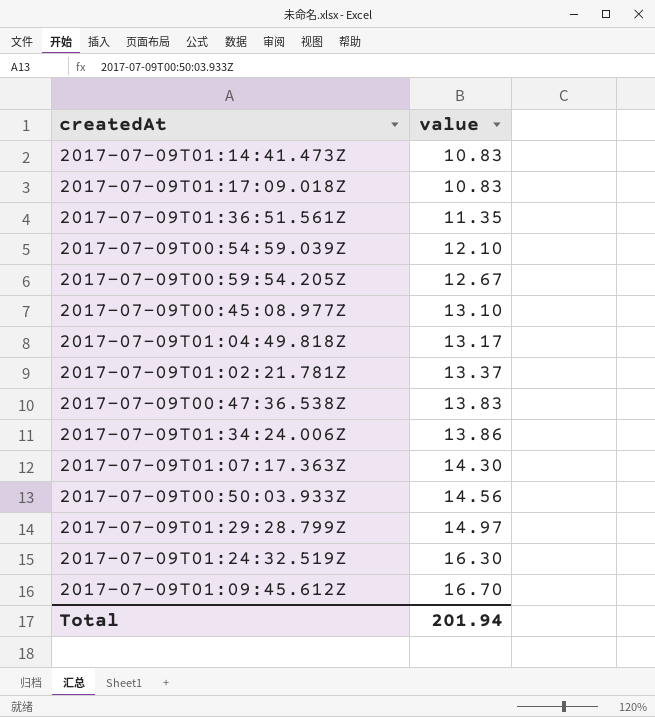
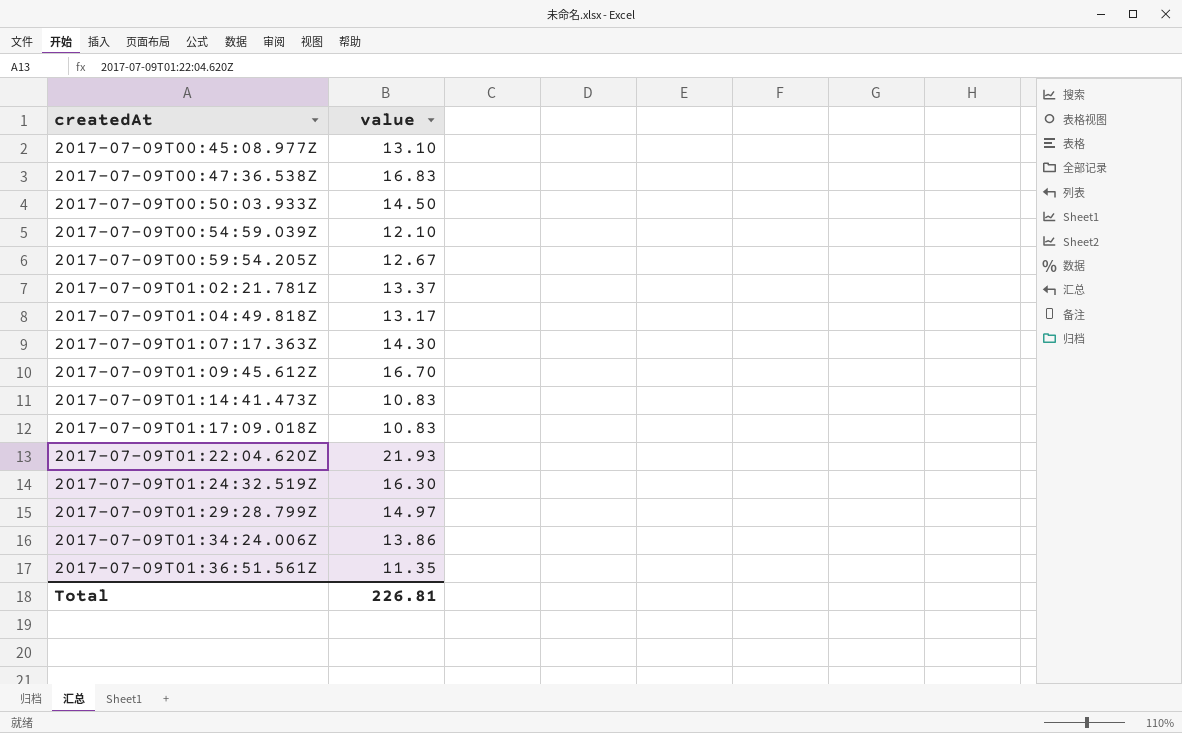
row order: value ascending -> createdAt ascending
2017-07-09T00:47:36.538Z | value: 13.83 -> 16.83
2017-07-09T00:50:03.933Z | value: 14.56 -> 14.50
row 2017-07-09T01:22:04.620Z: none -> 21.93
Total | value: 201.94 -> 226.81

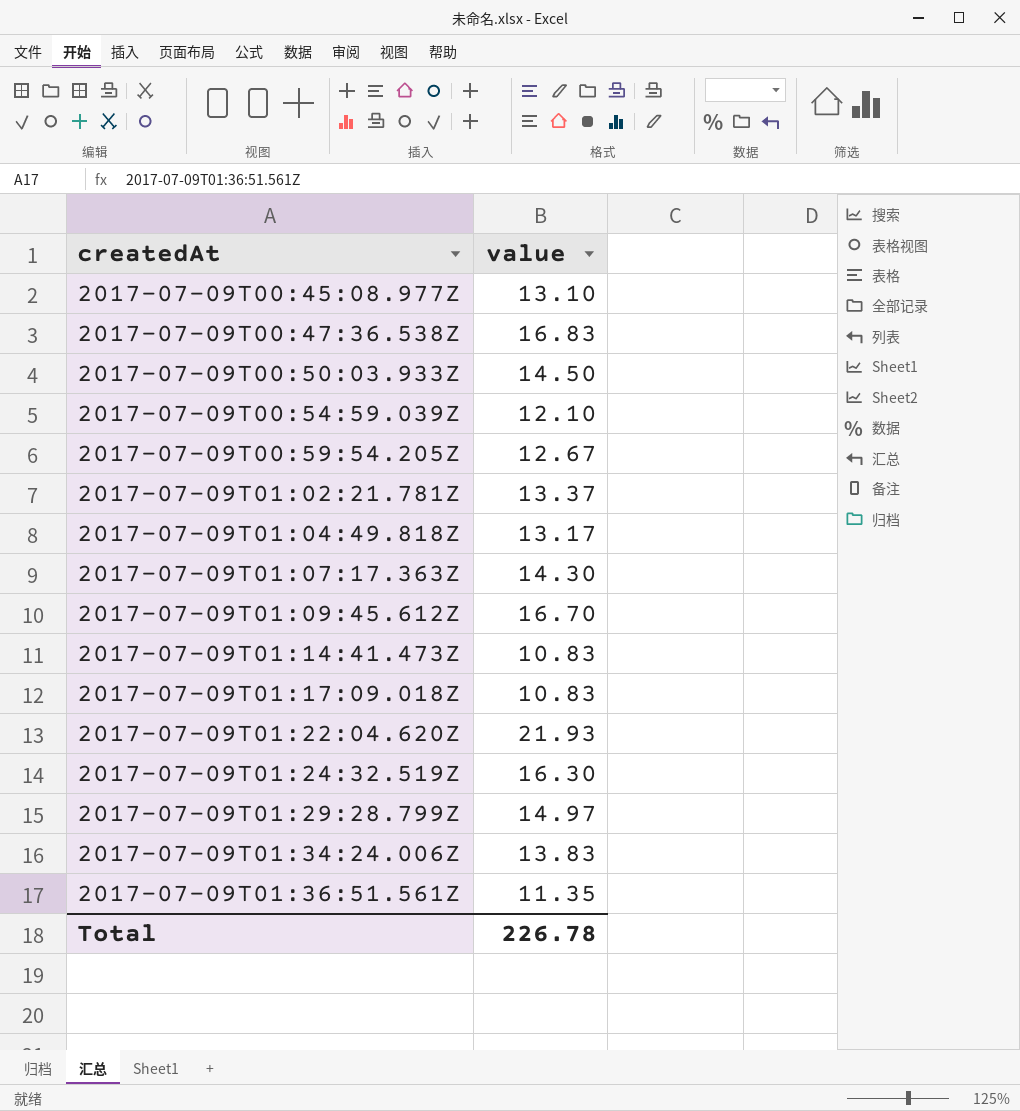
2017-07-09T01:34:24.006Z | value: 13.86 -> 13.83
Total | value: 226.81 -> 226.78

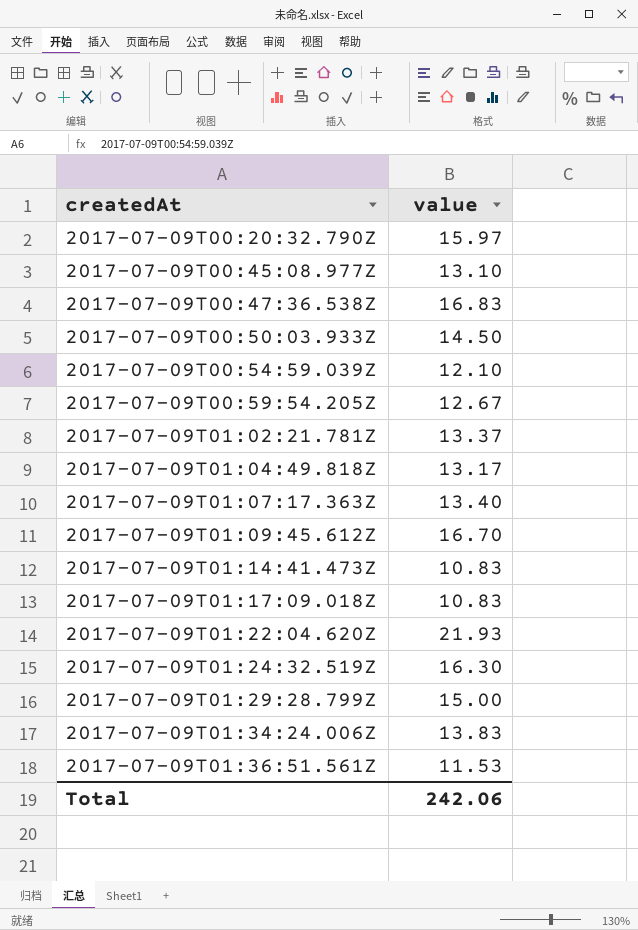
row 2017-07-09T00:20:32.790Z: none -> 15.97
2017-07-09T01:07:17.363Z | value: 14.30 -> 13.40
2017-07-09T01:29:28.799Z | value: 14.97 -> 15.00
2017-07-09T01:36:51.561Z | value: 11.35 -> 11.53
Total | value: 226.78 -> 242.06

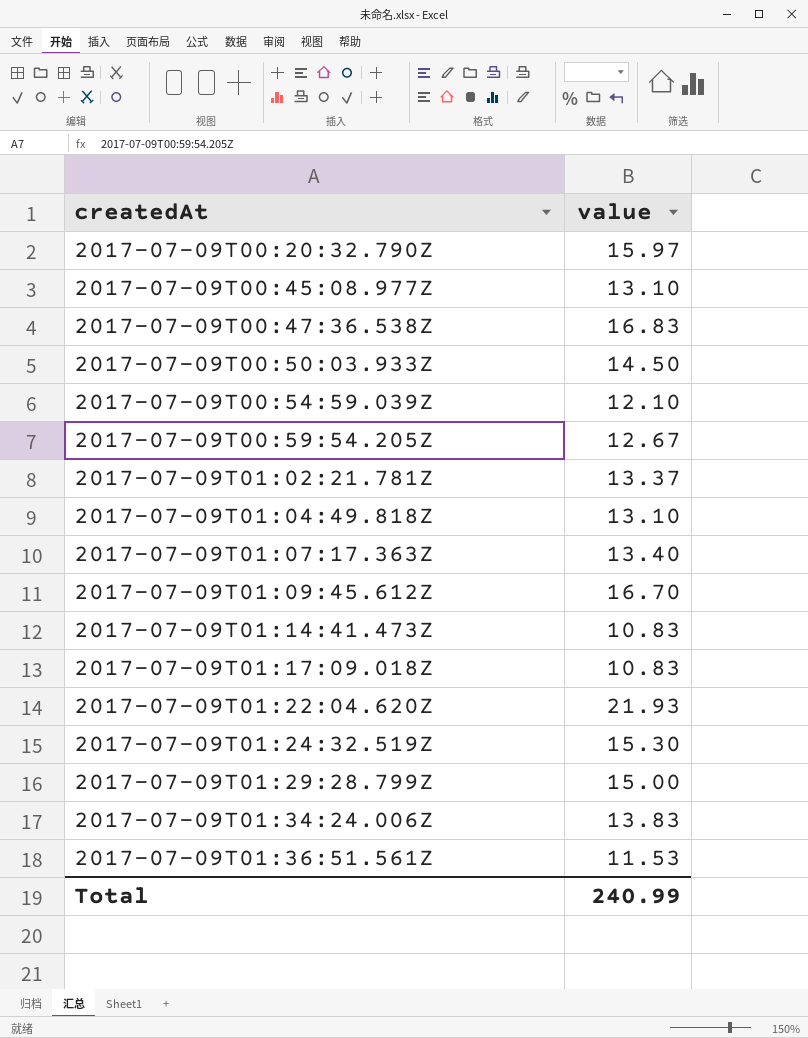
2017-07-09T01:04:49.818Z | value: 13.17 -> 13.10
2017-07-09T01:24:32.519Z | value: 16.30 -> 15.30
Total | value: 242.06 -> 240.99

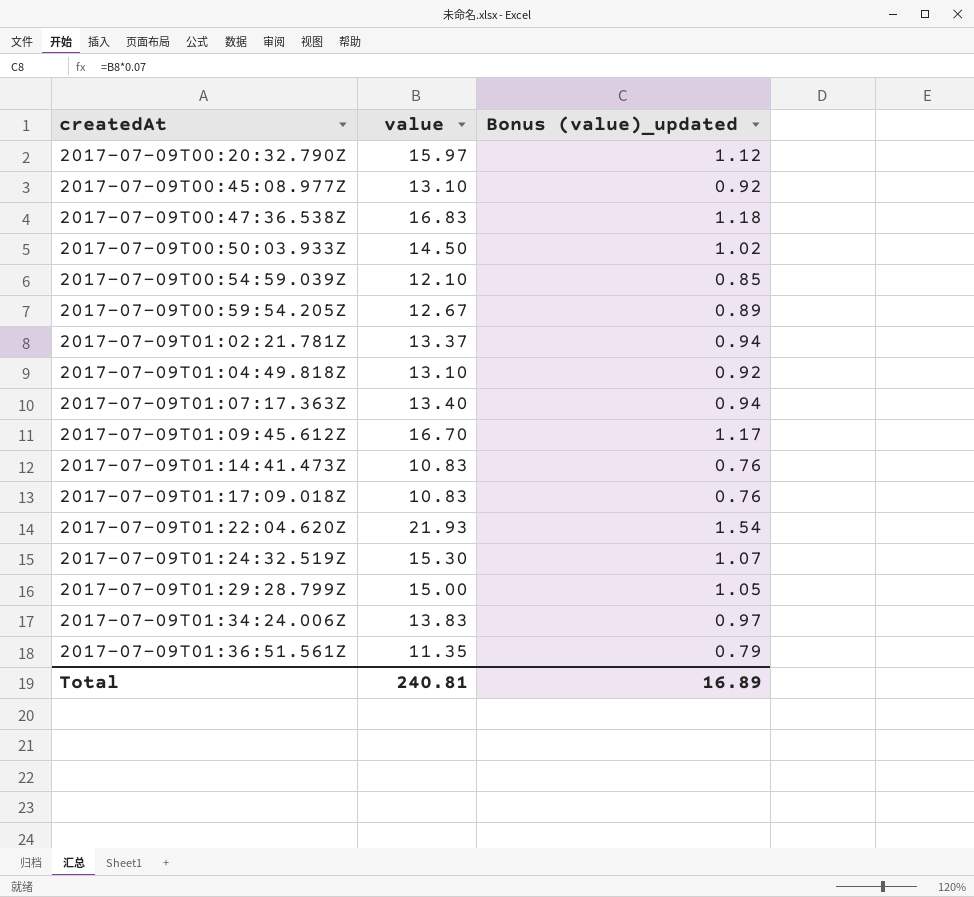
column Bonus (value)_updated | formula: none -> [value] * 0.07
2017-07-09T01:36:51.561Z | value: 11.53 -> 11.35
Total | value: 240.99 -> 240.81

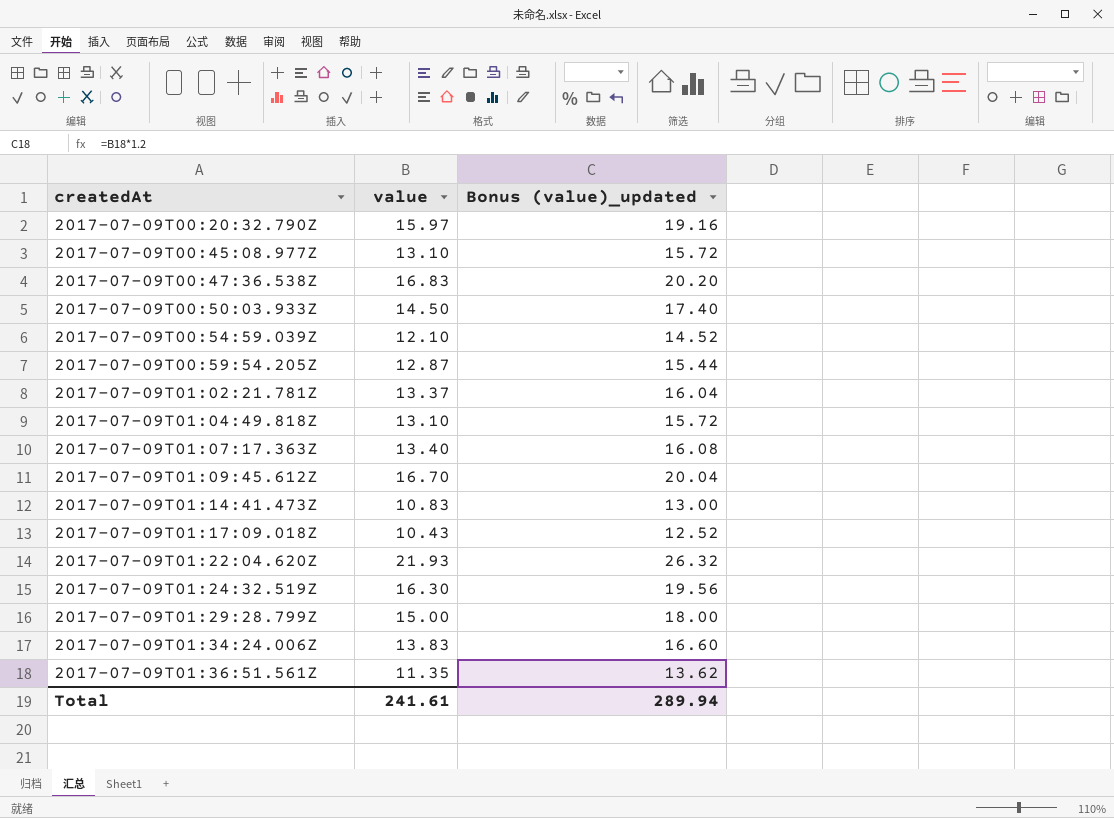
column Bonus (value)_updated | formula: [value] * 0.07 -> [value] * 1.2
2017-07-09T00:59:54.205Z | value: 12.67 -> 12.87
2017-07-09T01:17:09.018Z | value: 10.83 -> 10.43
2017-07-09T01:24:32.519Z | value: 15.30 -> 16.30
Total | value: 240.81 -> 241.61
Total | Bonus (value)_updated: 16.89 -> 289.94

